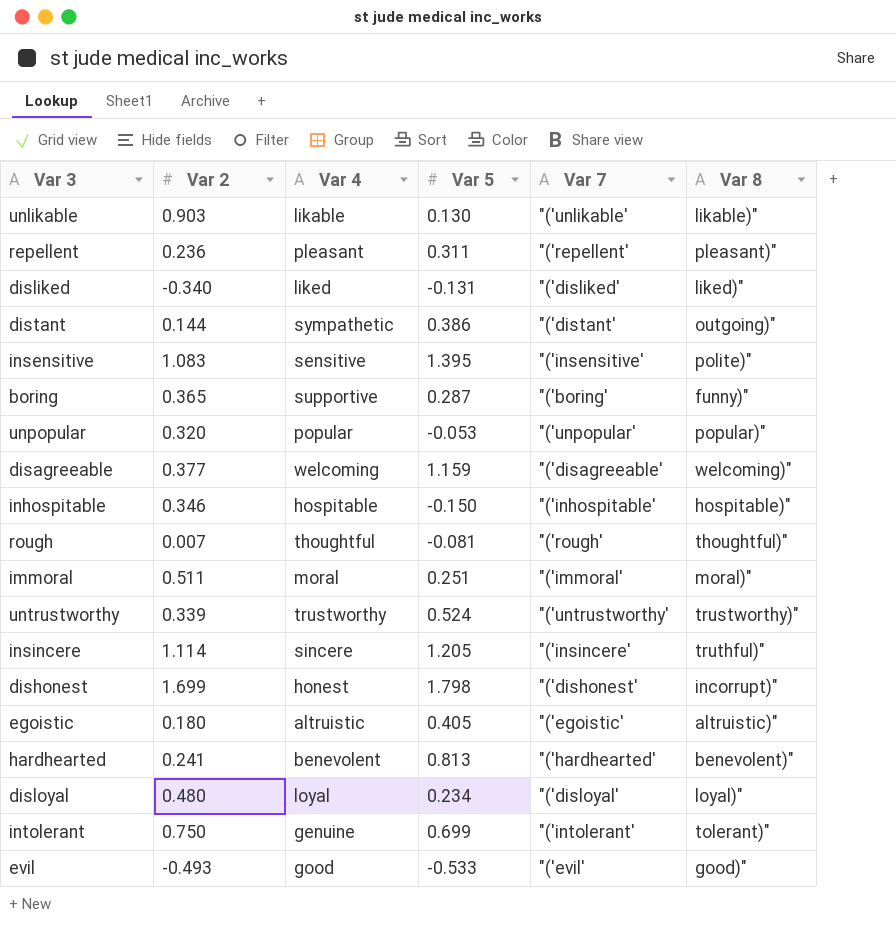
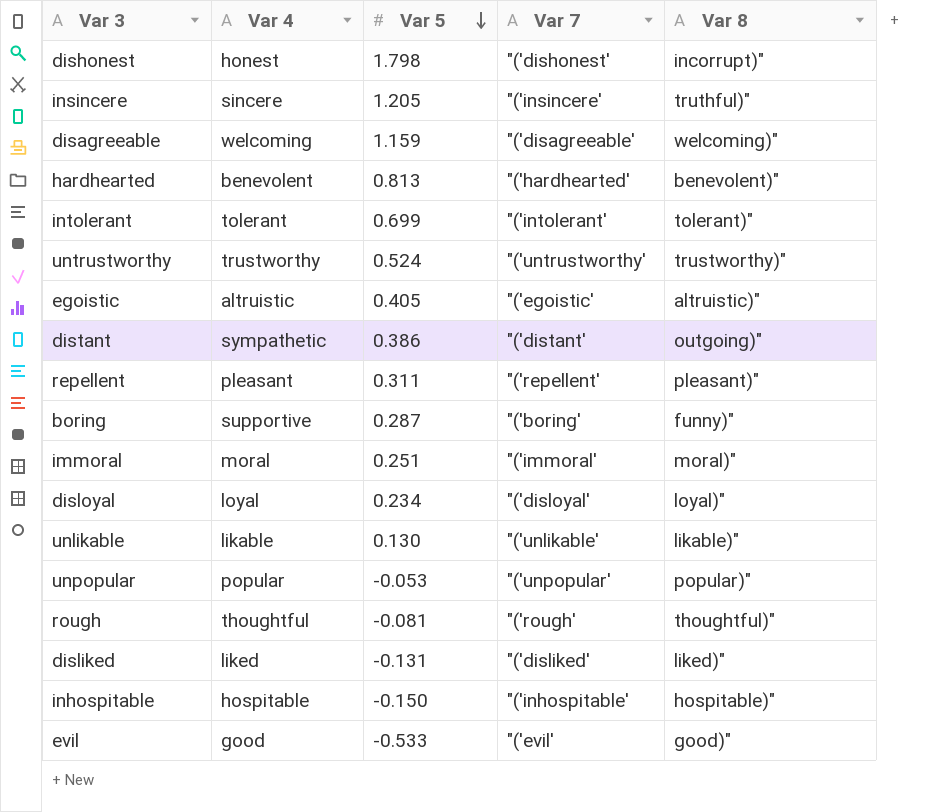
row order: none -> Var 5 descending
column Var 2 | position: 2 -> none
row insensitive: 1.083 | sensitive | 1.395 | "('insensitive' | polite)" -> none
intolerant | Var 4: genuine -> tolerant

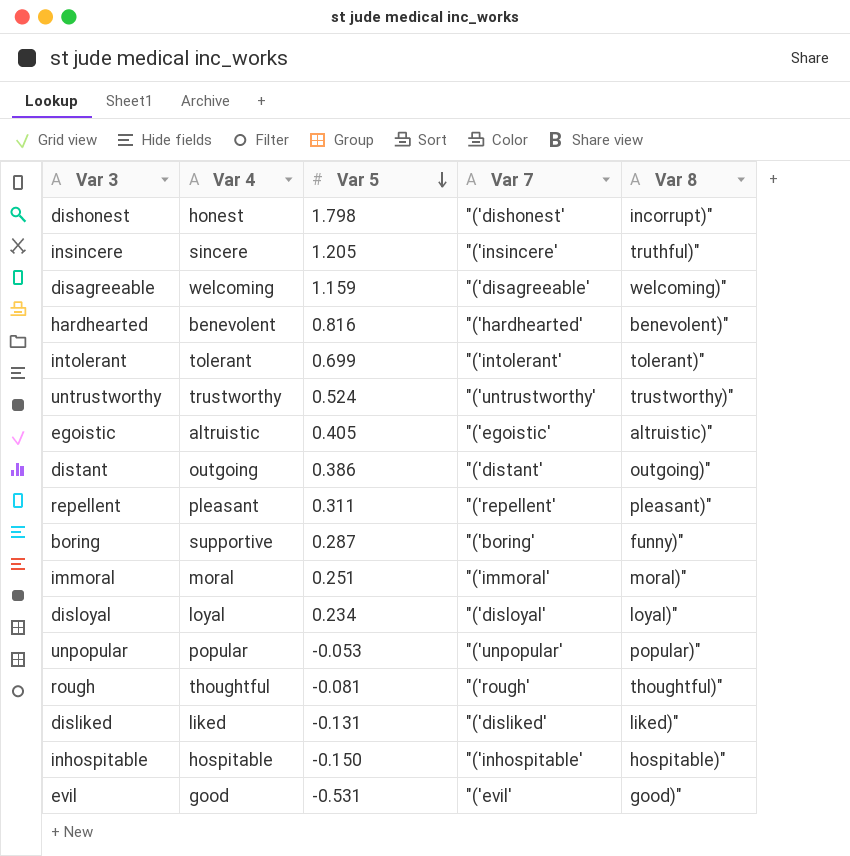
row unlikable: likable | 0.130 | "('unlikable' | likable)" -> none
hardhearted | Var 5: 0.813 -> 0.816
distant | Var 4: sympathetic -> outgoing
evil | Var 5: -0.533 -> -0.531

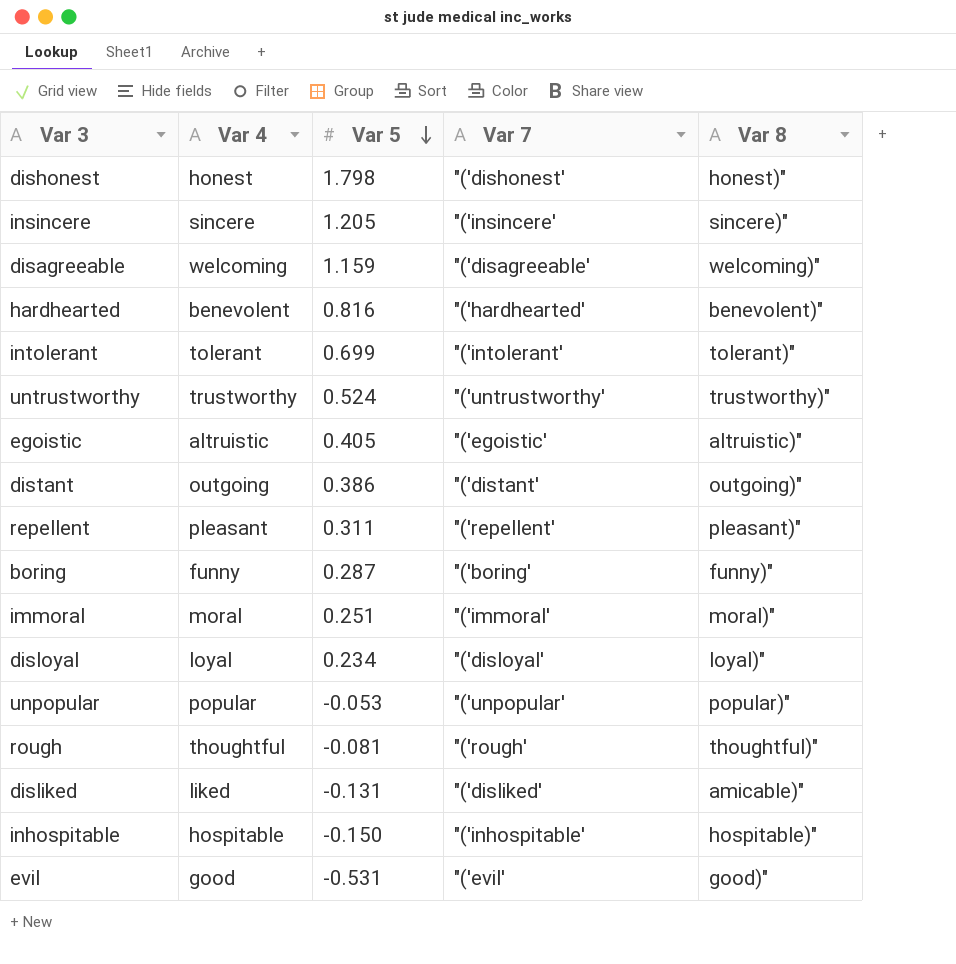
dishonest | Var 8: incorrupt)" -> honest)"
insincere | Var 8: truthful)" -> sincere)"
boring | Var 4: supportive -> funny
disliked | Var 8: liked)" -> amicable)"

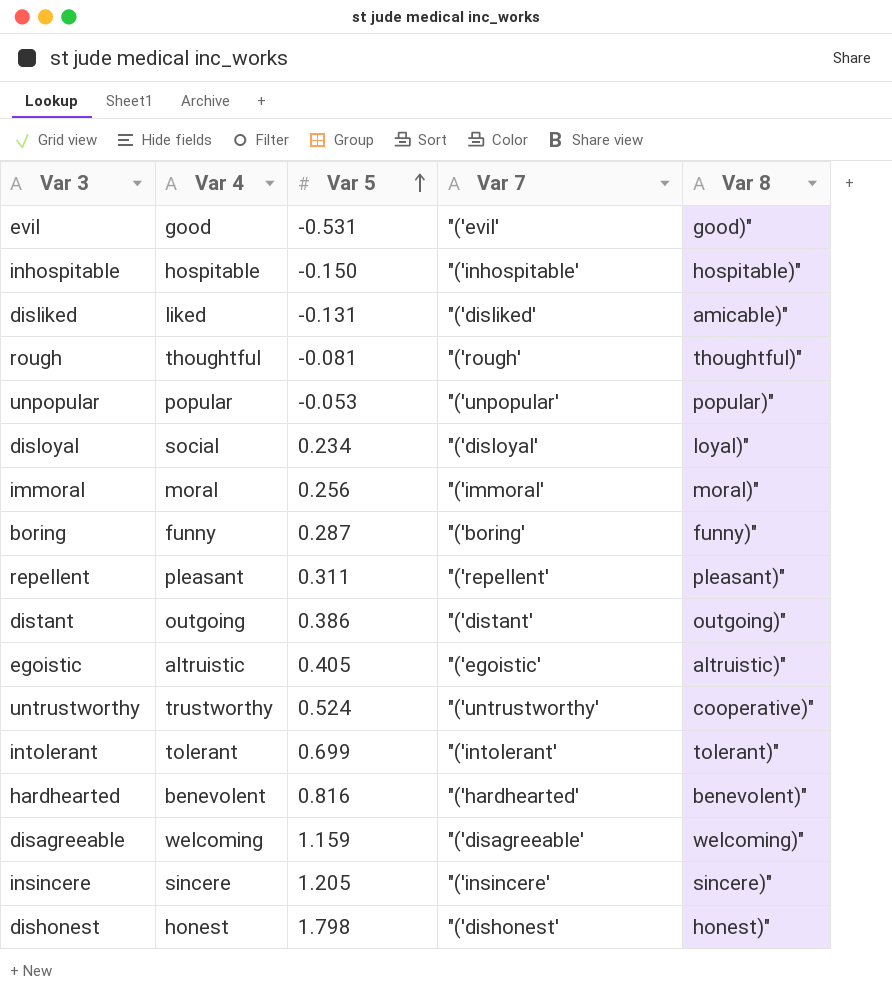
row order: Var 5 descending -> Var 5 ascending
disloyal | Var 4: loyal -> social
immoral | Var 5: 0.251 -> 0.256
untrustworthy | Var 8: trustworthy)" -> cooperative)"

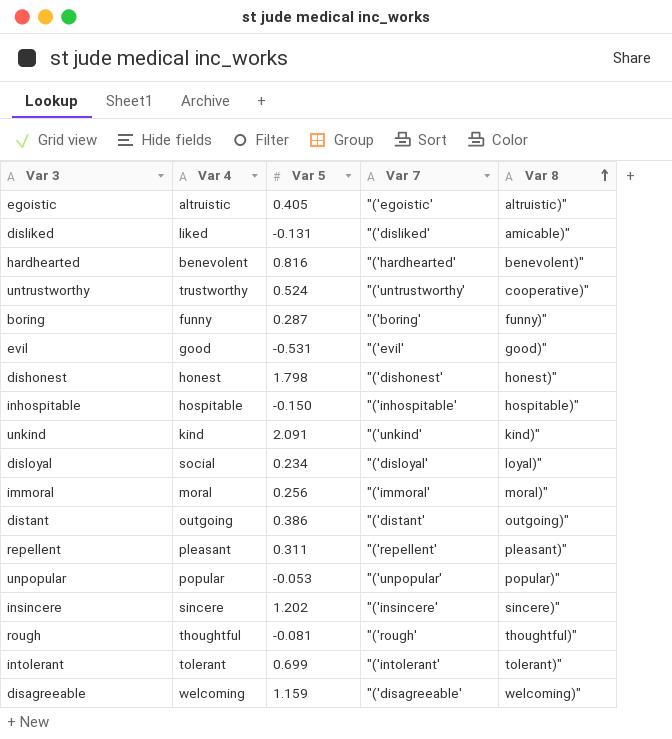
row order: Var 5 ascending -> Var 8 ascending
row unkind: none -> kind | 2.091 | "('unkind' | kind)"
insincere | Var 5: 1.205 -> 1.202

